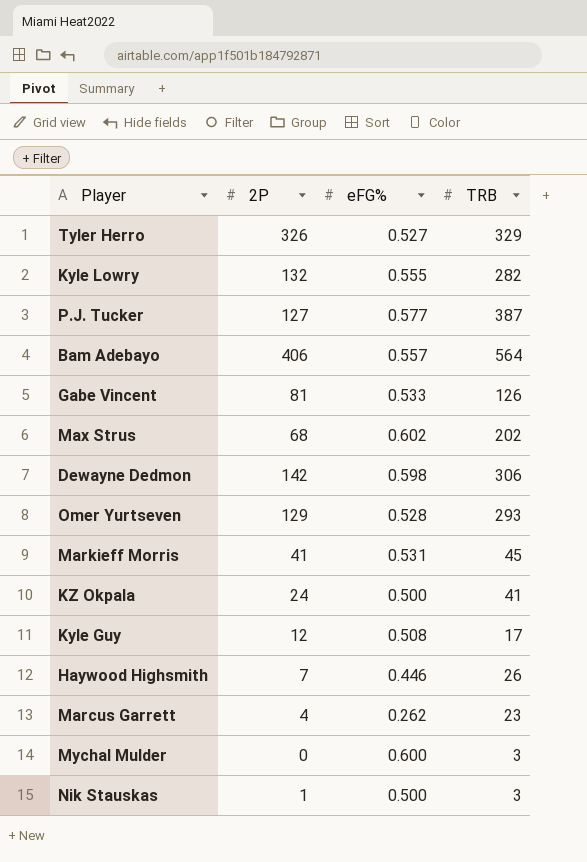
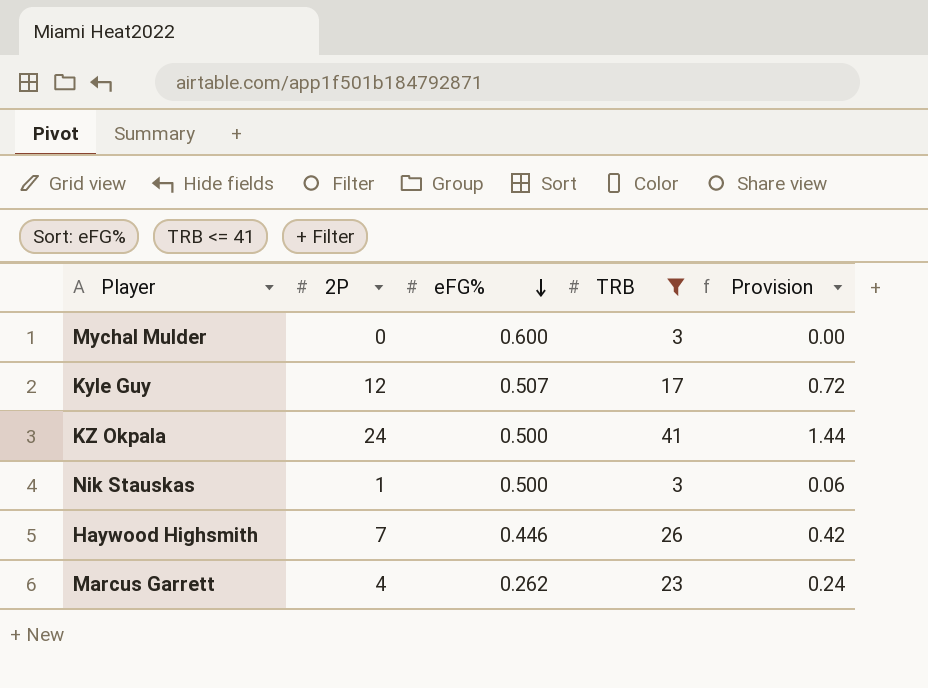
filter: none -> TRB <= 41
row order: none -> eFG% descending
column Provision | formula: none -> [2P] * 0.06
Kyle Guy | eFG%: 0.508 -> 0.507

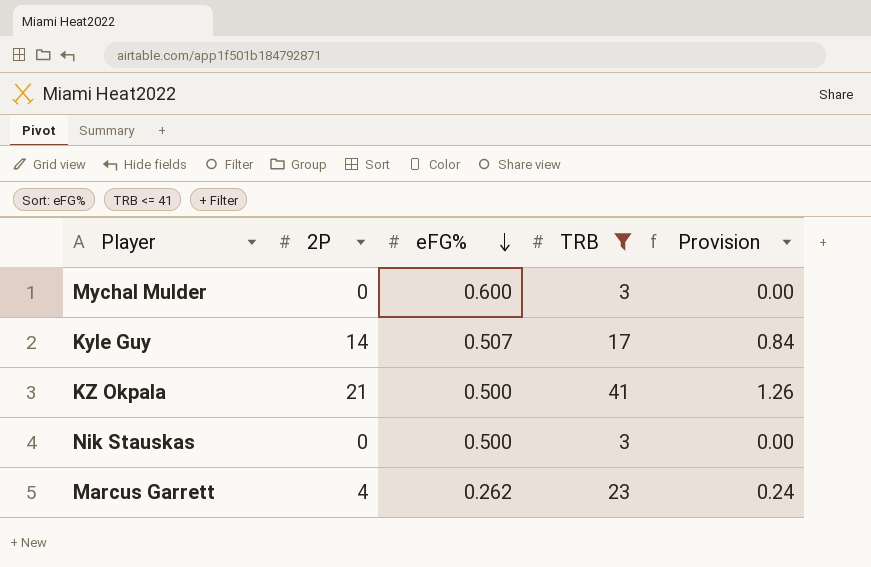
row Haywood Highsmith: 7 | 0.446 | 26 | 0.42 -> none
Kyle Guy | 2P: 12 -> 14
Kyle Guy | Provision: 0.72 -> 0.84
KZ Okpala | 2P: 24 -> 21
KZ Okpala | Provision: 1.44 -> 1.26
Nik Stauskas | 2P: 1 -> 0
Nik Stauskas | Provision: 0.06 -> 0.00

